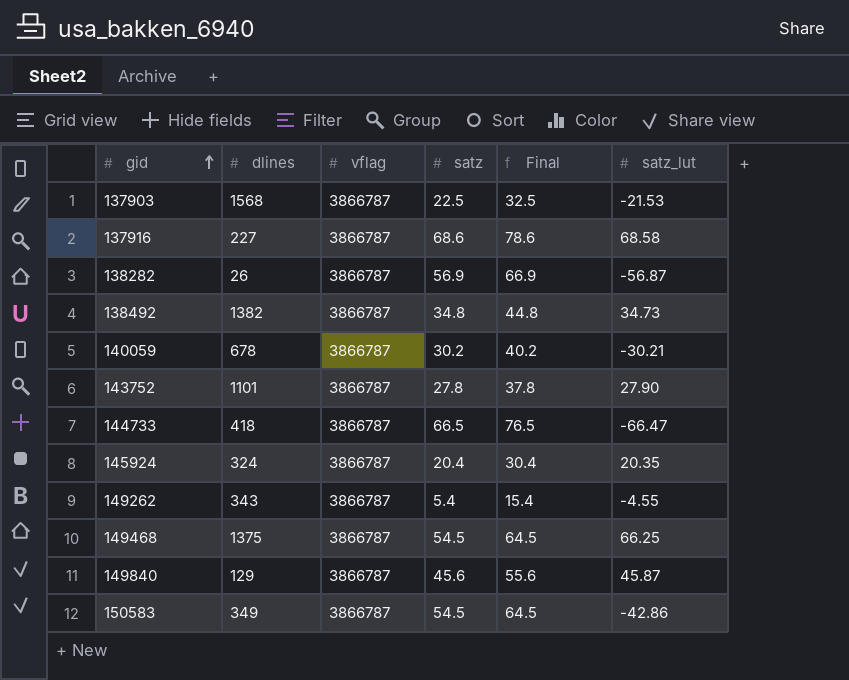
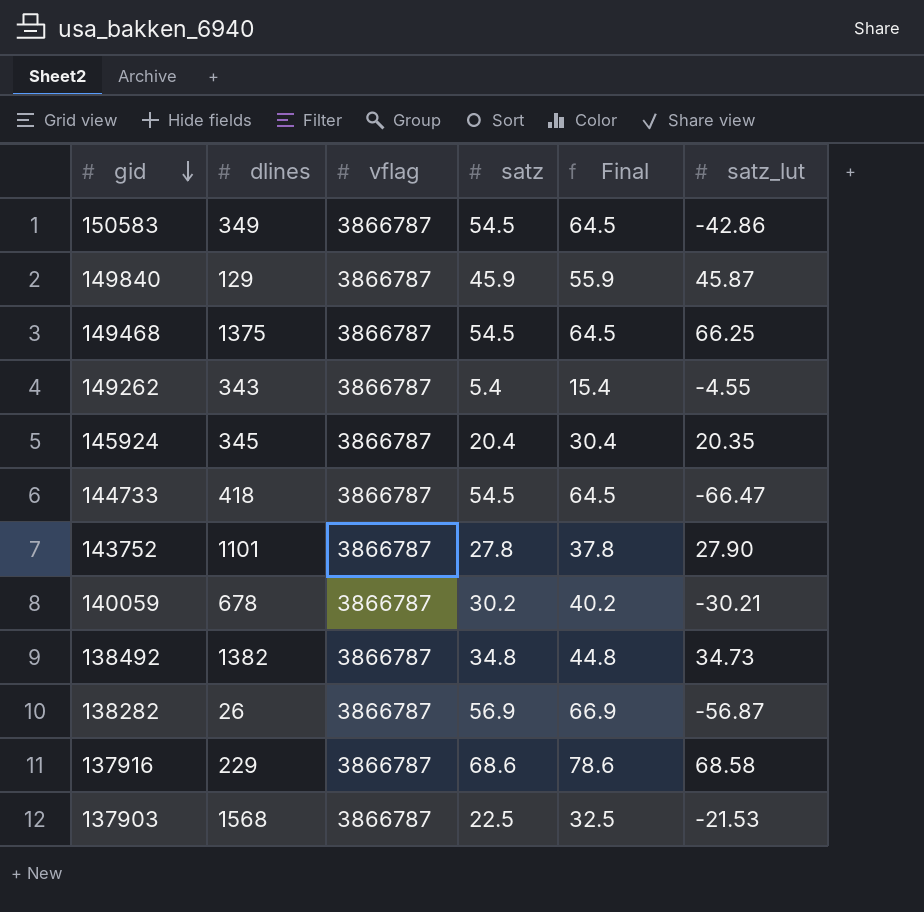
row order: gid ascending -> gid descending
149840 | satz: 45.6 -> 45.9
149840 | Final: 55.6 -> 55.9
145924 | dlines: 324 -> 345
144733 | satz: 66.5 -> 54.5
144733 | Final: 76.5 -> 64.5
137916 | dlines: 227 -> 229

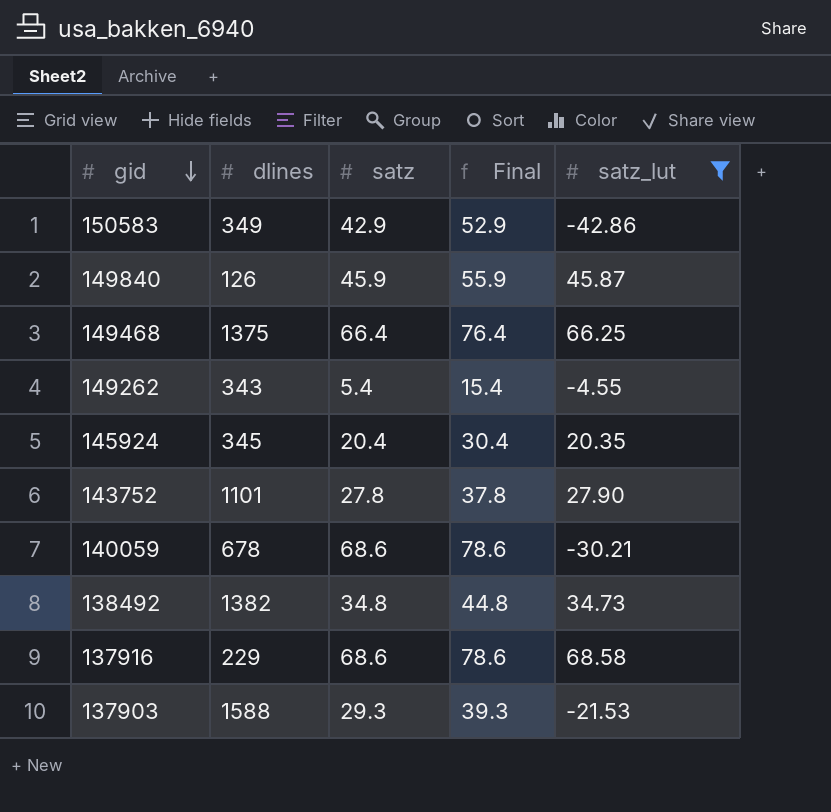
filter: none -> satz_lut >= -42.86
column vflag | position: 3 -> none
150583 | satz: 54.5 -> 42.9
150583 | Final: 64.5 -> 52.9
149840 | dlines: 129 -> 126
149468 | satz: 54.5 -> 66.4
149468 | Final: 64.5 -> 76.4
140059 | satz: 30.2 -> 68.6
140059 | Final: 40.2 -> 78.6
137903 | dlines: 1568 -> 1588
137903 | satz: 22.5 -> 29.3
137903 | Final: 32.5 -> 39.3

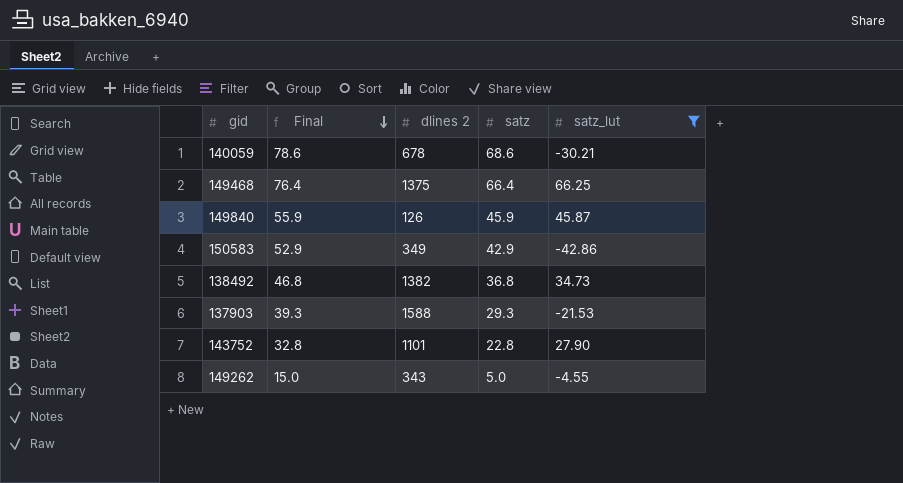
row order: gid descending -> Final descending
column Final | position: 4 -> 2
column name: dlines -> dlines 2
row 145924: 345 | 20.4 | 30.4 | 20.35 -> none
row 137916: 229 | 68.6 | 78.6 | 68.58 -> none
138492 | Final: 44.8 -> 46.8
138492 | satz: 34.8 -> 36.8
143752 | Final: 37.8 -> 32.8
143752 | satz: 27.8 -> 22.8
149262 | Final: 15.4 -> 15.0
149262 | satz: 5.4 -> 5.0

